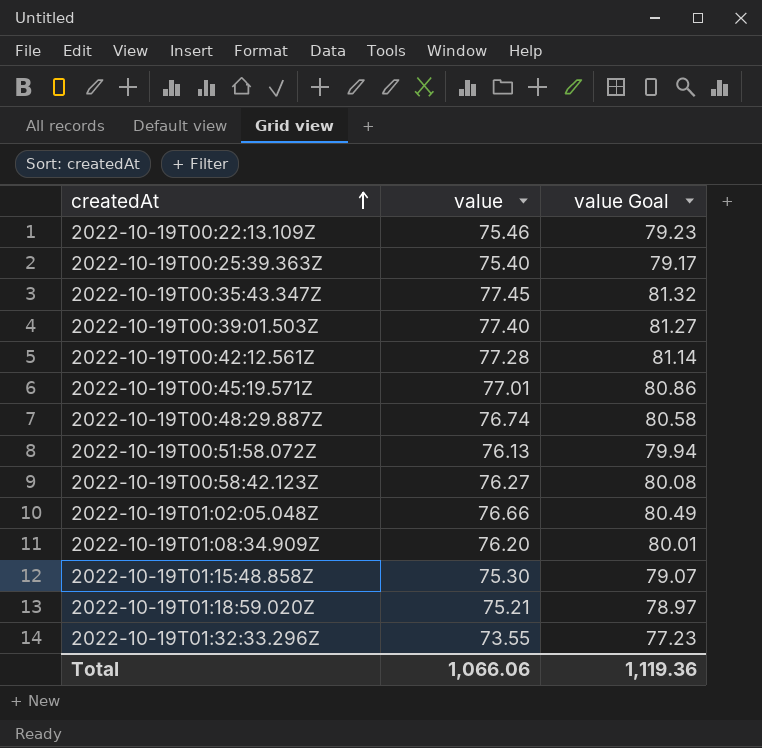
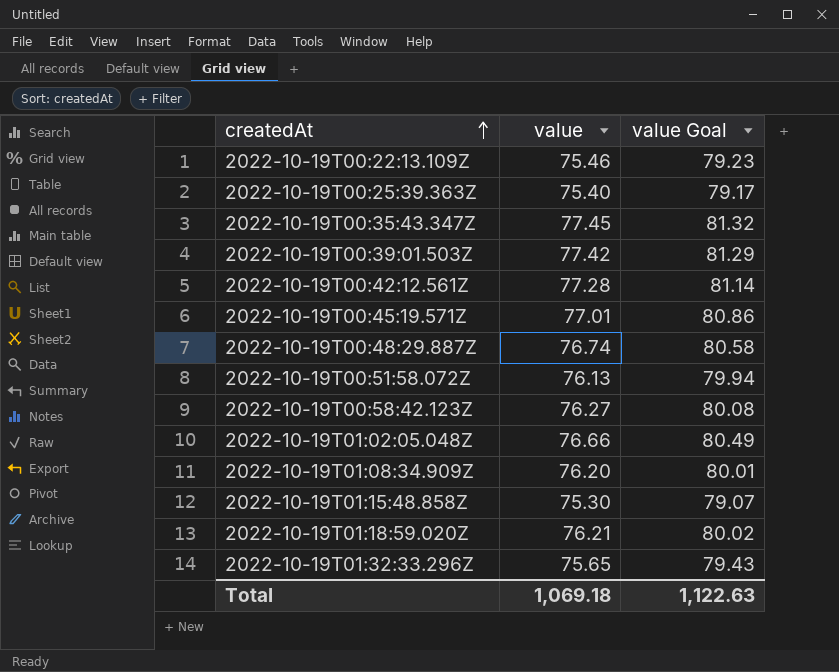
2022-10-19T00:39:01.503Z | value: 77.40 -> 77.42
2022-10-19T00:39:01.503Z | value Goal: 81.27 -> 81.29
2022-10-19T01:18:59.020Z | value: 75.21 -> 76.21
2022-10-19T01:18:59.020Z | value Goal: 78.97 -> 80.02
2022-10-19T01:32:33.296Z | value: 73.55 -> 75.65
2022-10-19T01:32:33.296Z | value Goal: 77.23 -> 79.43
Total | value: 1,066.06 -> 1,069.18
Total | value Goal: 1,119.36 -> 1,122.63

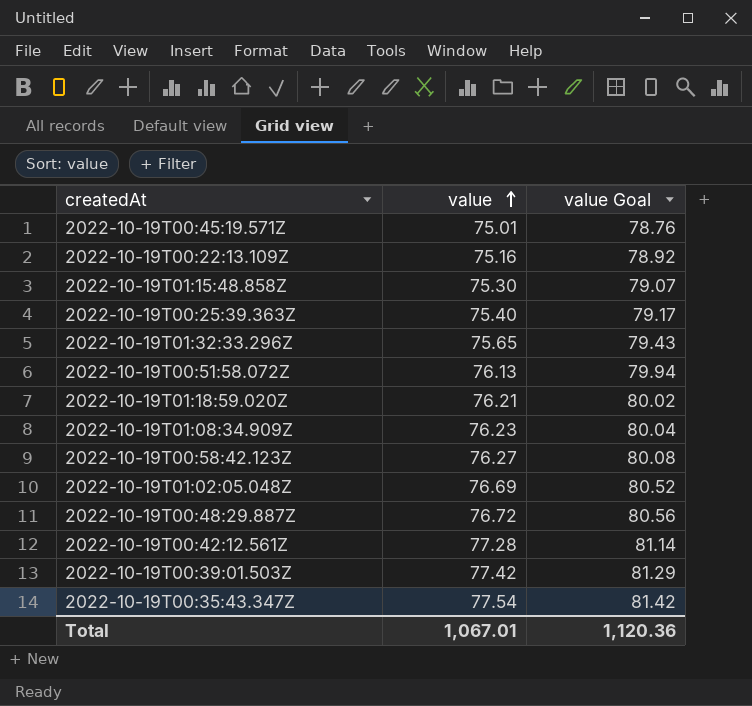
row order: createdAt ascending -> value ascending
2022-10-19T00:45:19.571Z | value: 77.01 -> 75.01
2022-10-19T00:45:19.571Z | value Goal: 80.86 -> 78.76
2022-10-19T00:22:13.109Z | value: 75.46 -> 75.16
2022-10-19T00:22:13.109Z | value Goal: 79.23 -> 78.92
2022-10-19T01:08:34.909Z | value: 76.20 -> 76.23
2022-10-19T01:08:34.909Z | value Goal: 80.01 -> 80.04
2022-10-19T01:02:05.048Z | value: 76.66 -> 76.69
2022-10-19T01:02:05.048Z | value Goal: 80.49 -> 80.52
2022-10-19T00:48:29.887Z | value: 76.74 -> 76.72
2022-10-19T00:48:29.887Z | value Goal: 80.58 -> 80.56
2022-10-19T00:35:43.347Z | value: 77.45 -> 77.54
2022-10-19T00:35:43.347Z | value Goal: 81.32 -> 81.42
Total | value: 1,069.18 -> 1,067.01
Total | value Goal: 1,122.63 -> 1,120.36

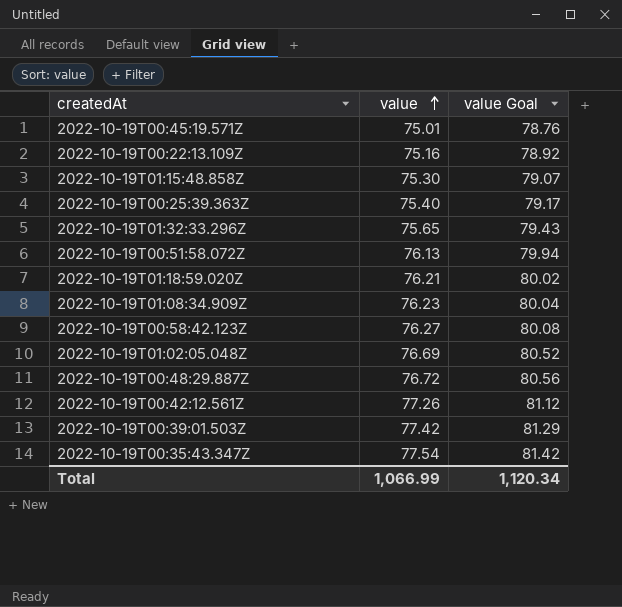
2022-10-19T00:42:12.561Z | value: 77.28 -> 77.26
2022-10-19T00:42:12.561Z | value Goal: 81.14 -> 81.12
Total | value: 1,067.01 -> 1,066.99
Total | value Goal: 1,120.36 -> 1,120.34

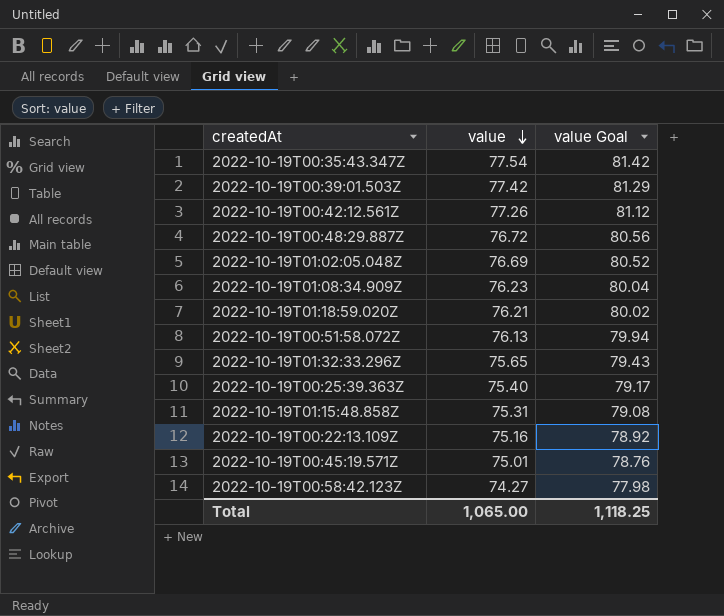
row order: value ascending -> value descending
2022-10-19T01:15:48.858Z | value: 75.30 -> 75.31
2022-10-19T01:15:48.858Z | value Goal: 79.07 -> 79.08
2022-10-19T00:58:42.123Z | value: 76.27 -> 74.27
2022-10-19T00:58:42.123Z | value Goal: 80.08 -> 77.98
Total | value: 1,066.99 -> 1,065.00
Total | value Goal: 1,120.34 -> 1,118.25

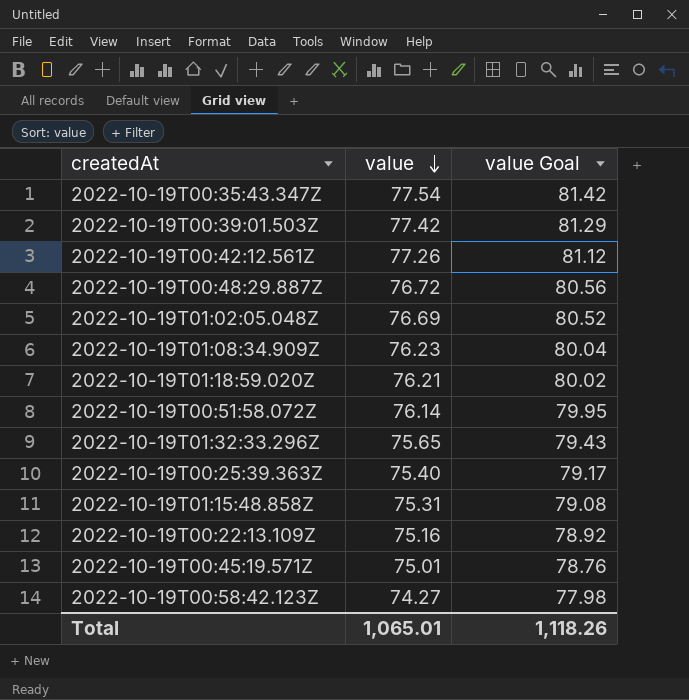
2022-10-19T00:51:58.072Z | value: 76.13 -> 76.14
2022-10-19T00:51:58.072Z | value Goal: 79.94 -> 79.95
Total | value: 1,065.00 -> 1,065.01
Total | value Goal: 1,118.25 -> 1,118.26

